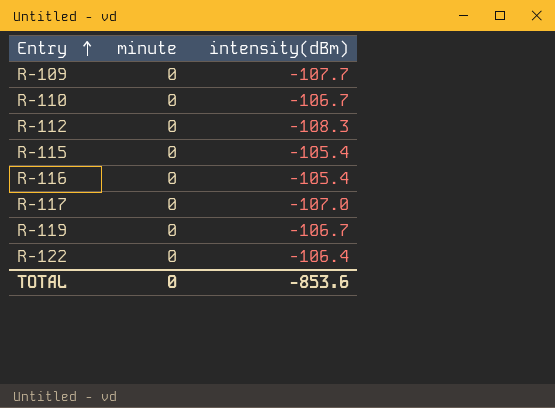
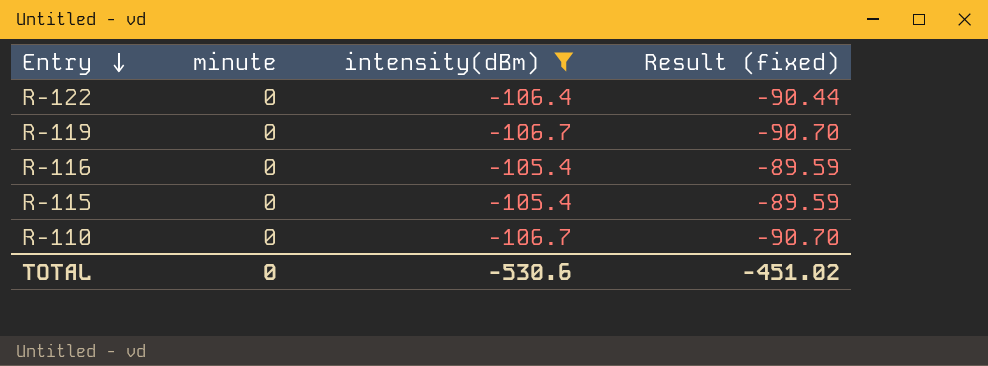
filter: none -> intensity(dBm) >= -106.7
row order: Entry ascending -> Entry descending
column Result (fixed) | formula: none -> [intensity(dBm)] * 0.85
TOTAL | intensity(dBm): -853.6 -> -530.6

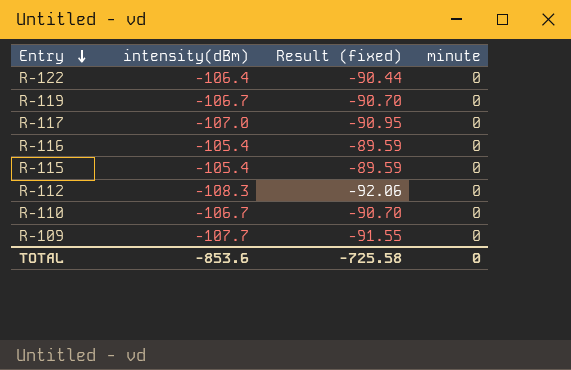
filter: intensity(dBm) >= -106.7 -> none
column minute | position: 2 -> 4
TOTAL | intensity(dBm): -530.6 -> -853.6
TOTAL | Result (fixed): -451.02 -> -725.58

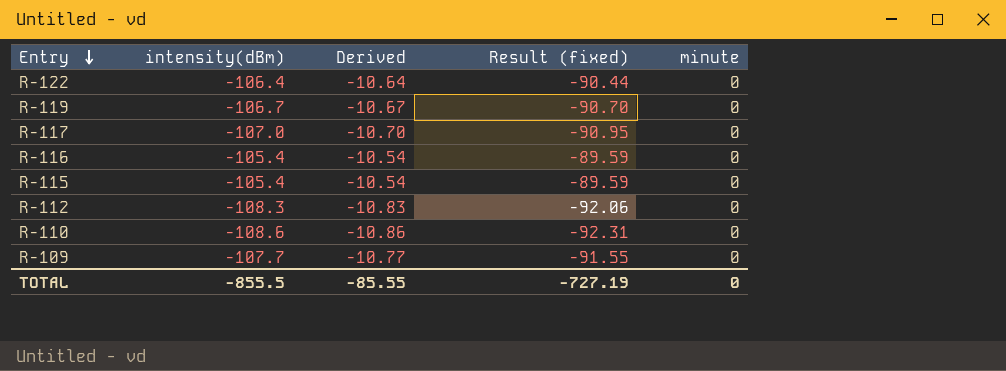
column Derived | formula: none -> [intensity(dBm)] * 0.1
R-110 | intensity(dBm): -106.7 -> -108.6
R-110 | Result (fixed): -90.70 -> -92.31
TOTAL | intensity(dBm): -853.6 -> -855.5
TOTAL | Result (fixed): -725.58 -> -727.19

